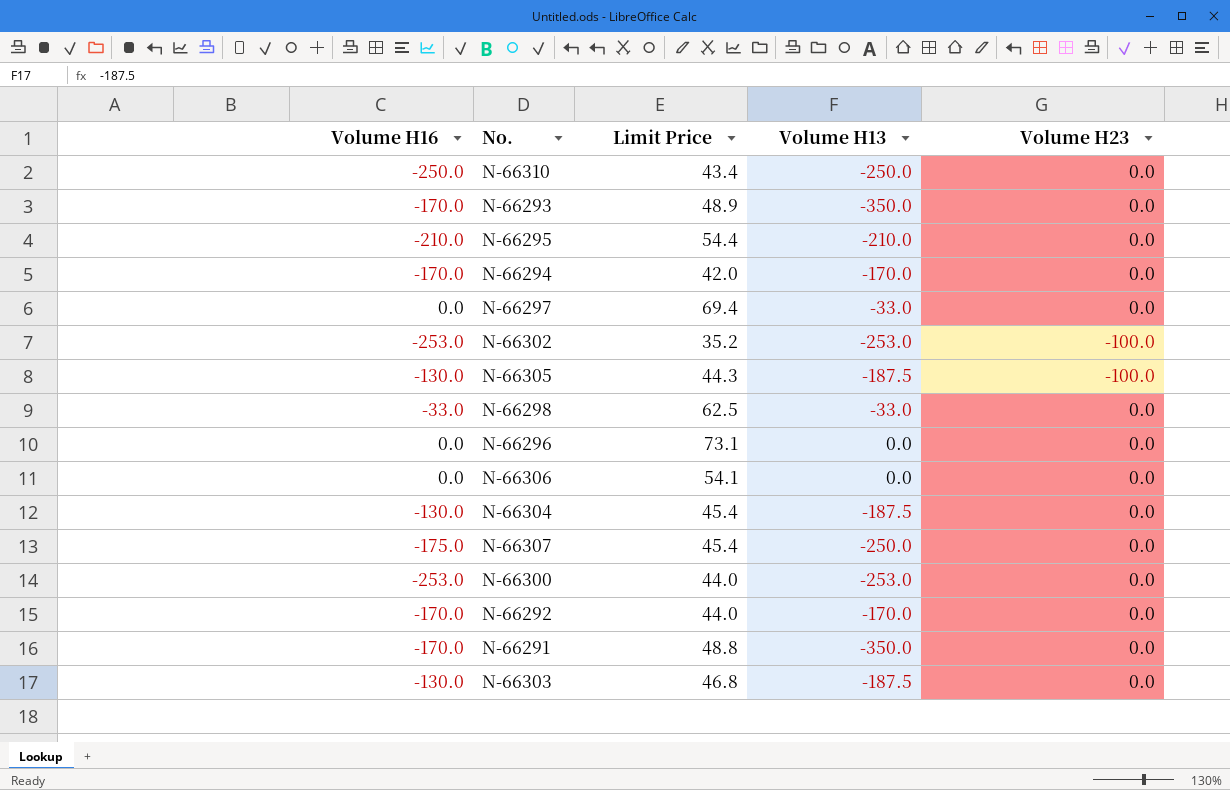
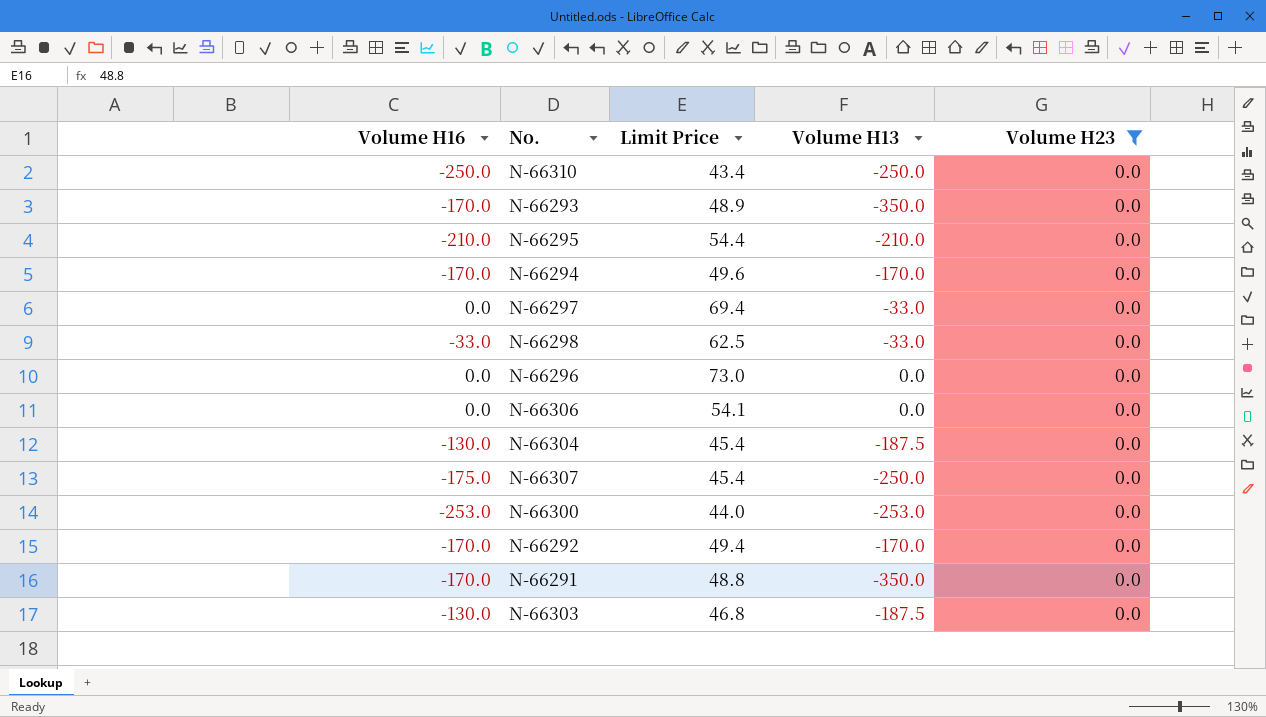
filter: none -> Volume H23 = 0.0
N-66294 | Limit Price: 42.0 -> 49.6
N-66296 | Limit Price: 73.1 -> 73.0
N-66292 | Limit Price: 44.0 -> 49.4

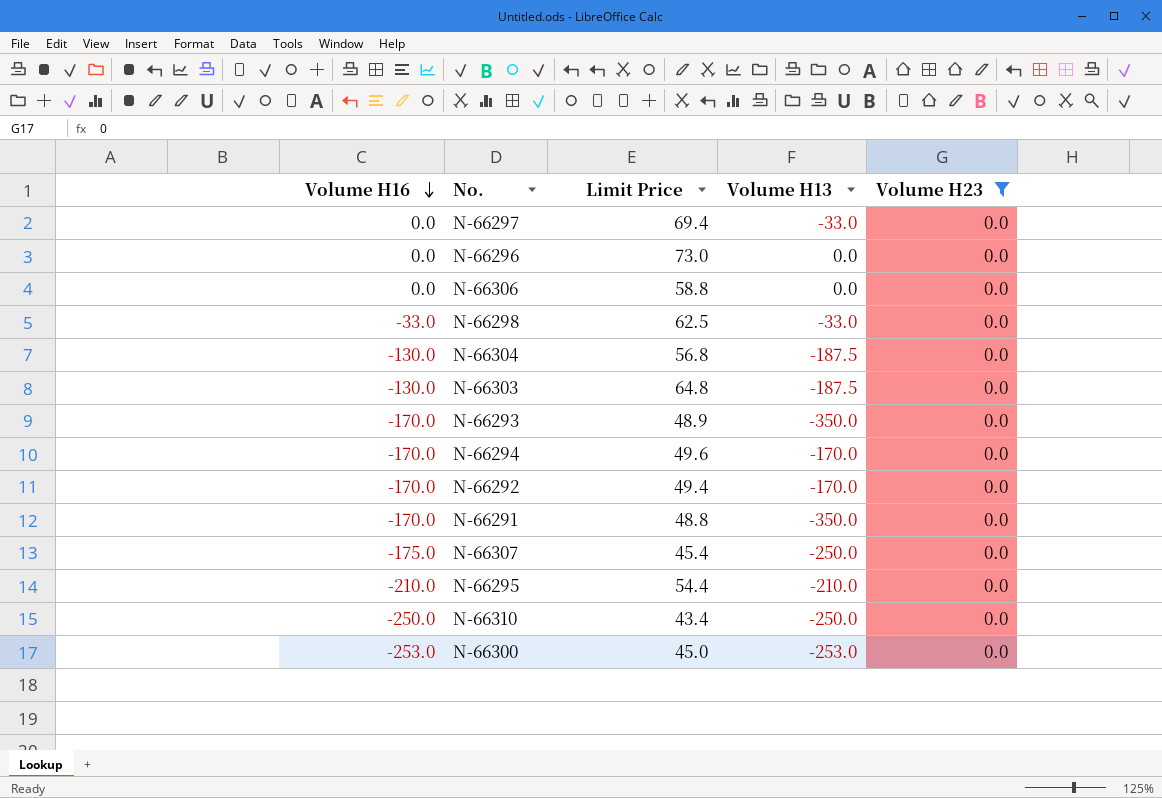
row order: none -> Volume H16 descending
N-66306 | Limit Price: 54.1 -> 58.8
N-66304 | Limit Price: 45.4 -> 56.8
N-66303 | Limit Price: 46.8 -> 64.8
N-66300 | Limit Price: 44.0 -> 45.0

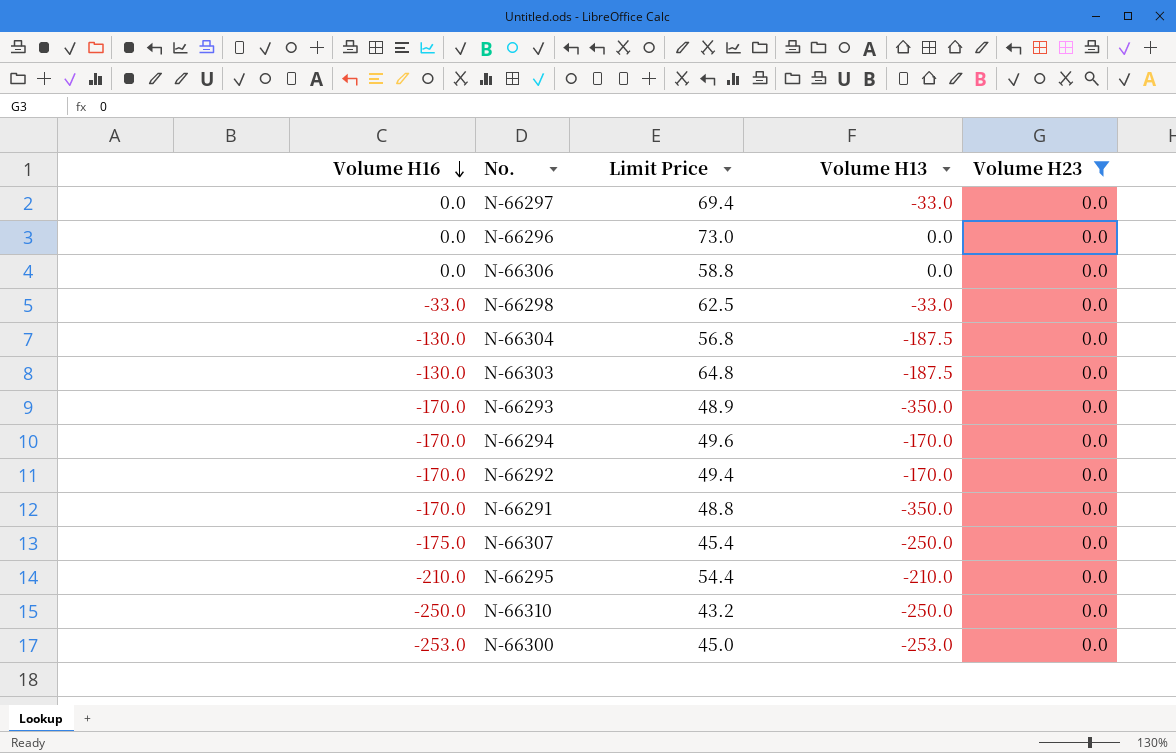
N-66310 | Limit Price: 43.4 -> 43.2

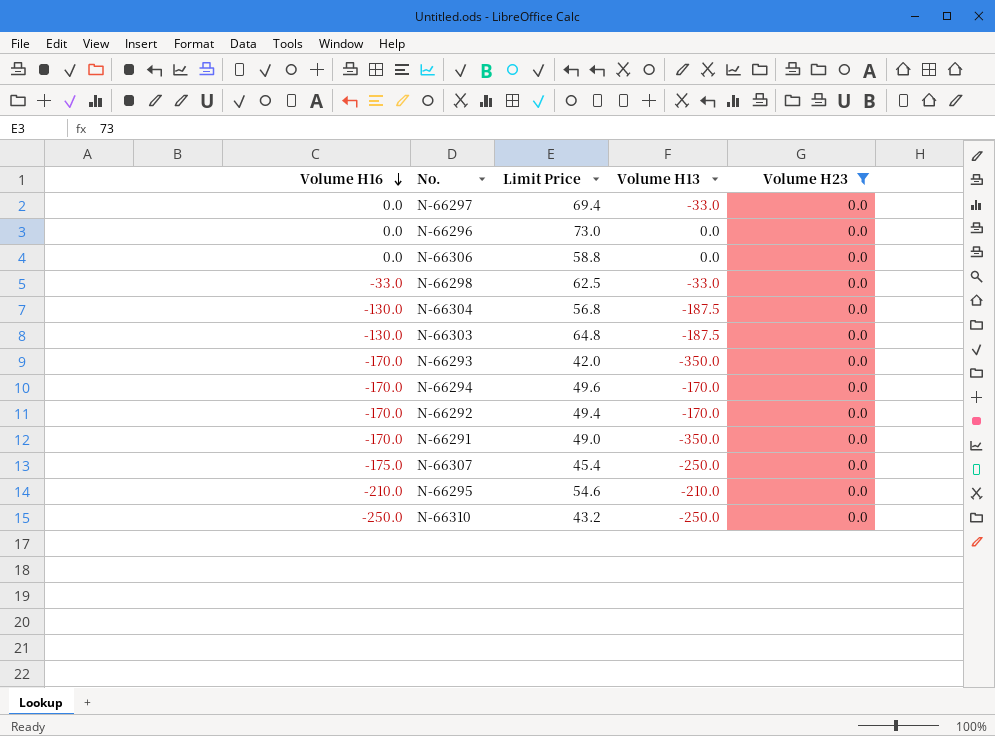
row N-66300: -253.0 | 45.0 | -253.0 | 0.0 -> none
N-66293 | Limit Price: 48.9 -> 42.0
N-66291 | Limit Price: 48.8 -> 49.0
N-66295 | Limit Price: 54.4 -> 54.6

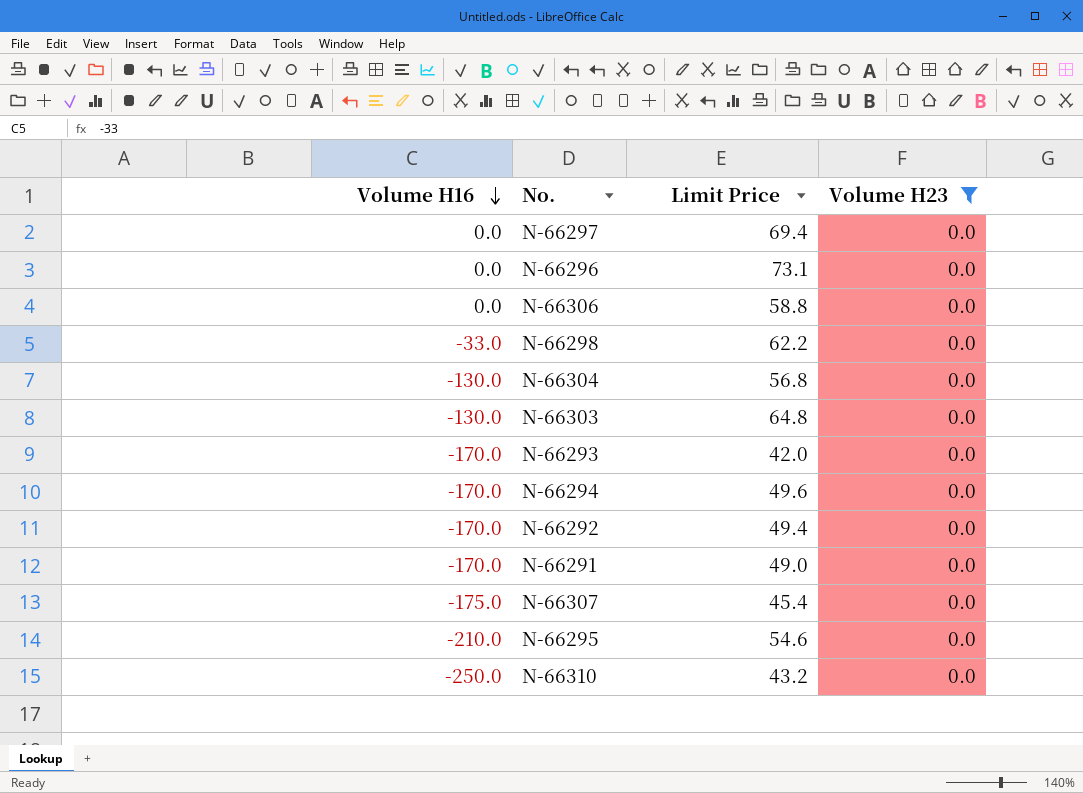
column Volume H13 | position: 4 -> none
N-66296 | Limit Price: 73.0 -> 73.1
N-66298 | Limit Price: 62.5 -> 62.2

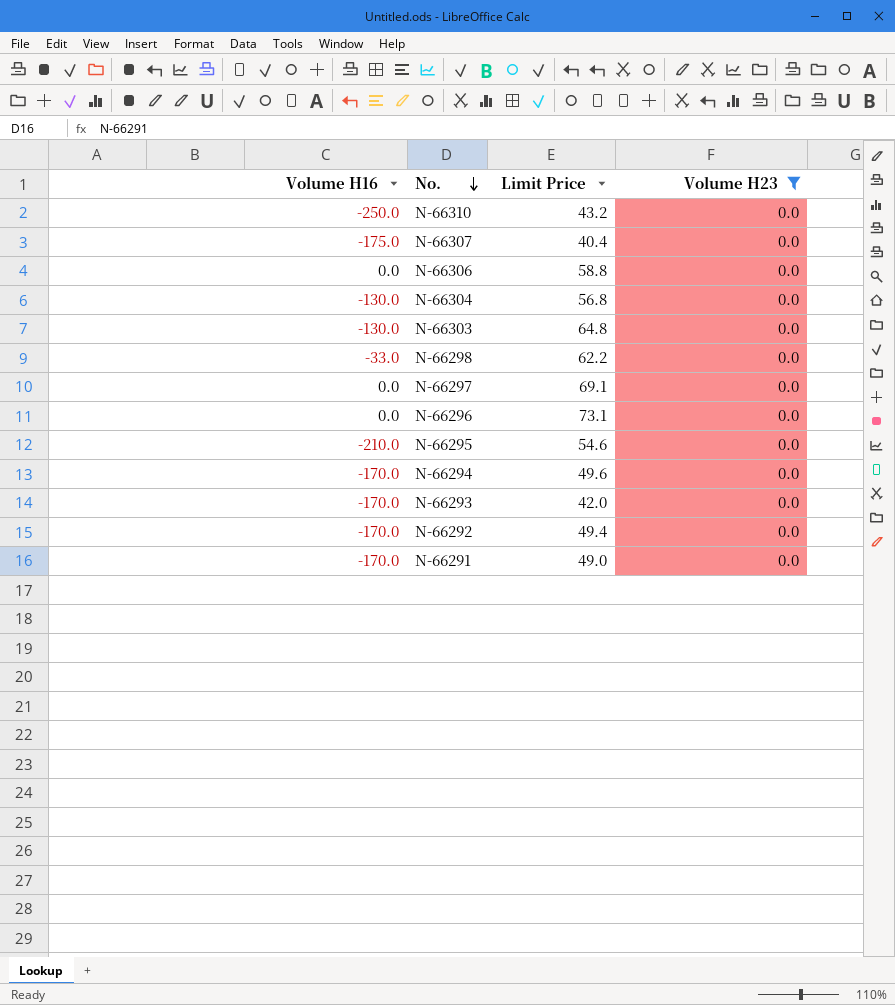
row order: Volume H16 descending -> No. descending
N-66307 | Limit Price: 45.4 -> 40.4
N-66297 | Limit Price: 69.4 -> 69.1

